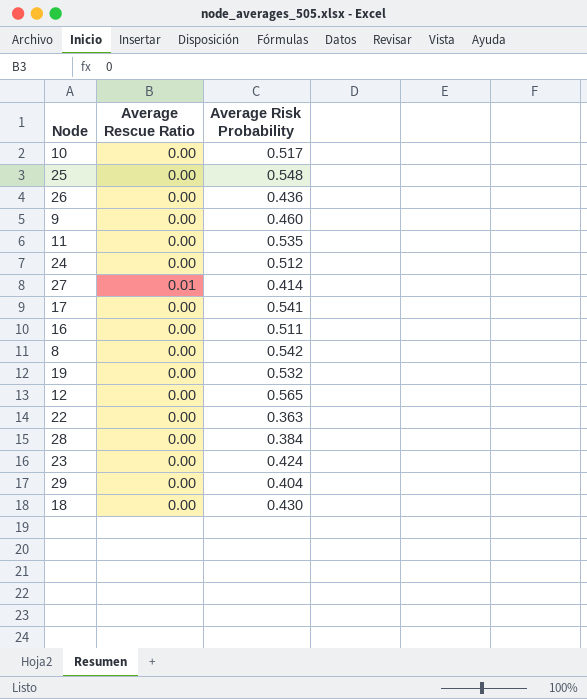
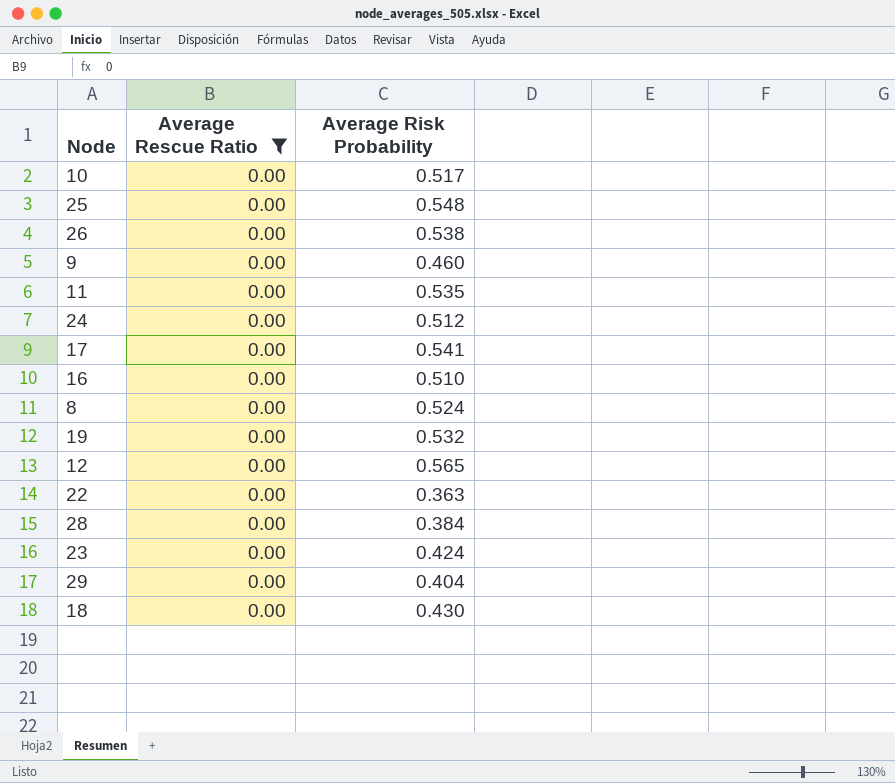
filter: none -> Average Rescue Ratio = 0.00
26 | Average Risk Probability: 0.436 -> 0.538
16 | Average Risk Probability: 0.511 -> 0.510
8 | Average Risk Probability: 0.542 -> 0.524

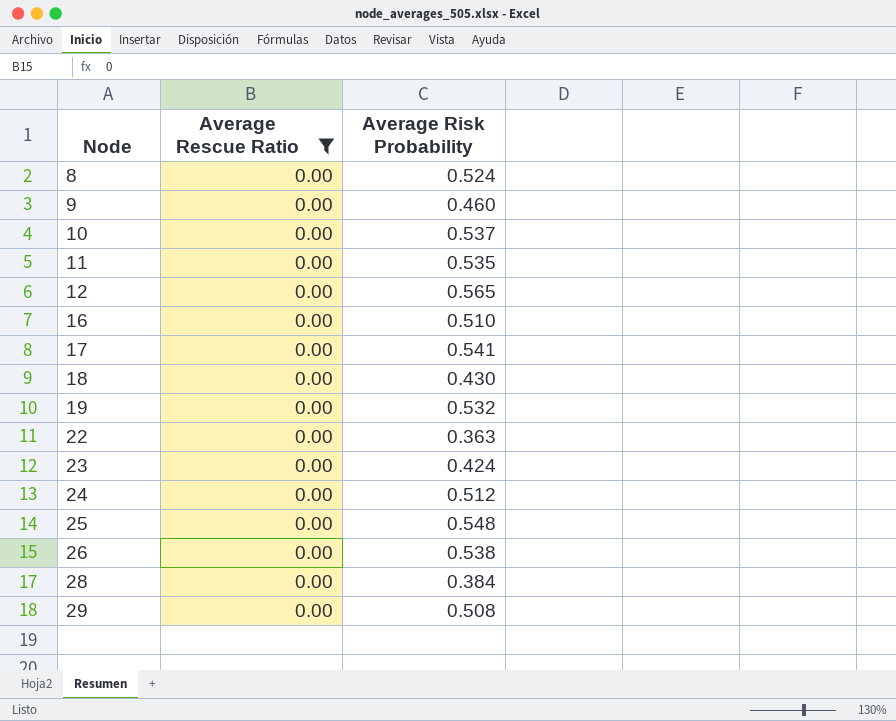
row order: none -> Node ascending
10 | Average Risk Probability: 0.517 -> 0.537
29 | Average Risk Probability: 0.404 -> 0.508

